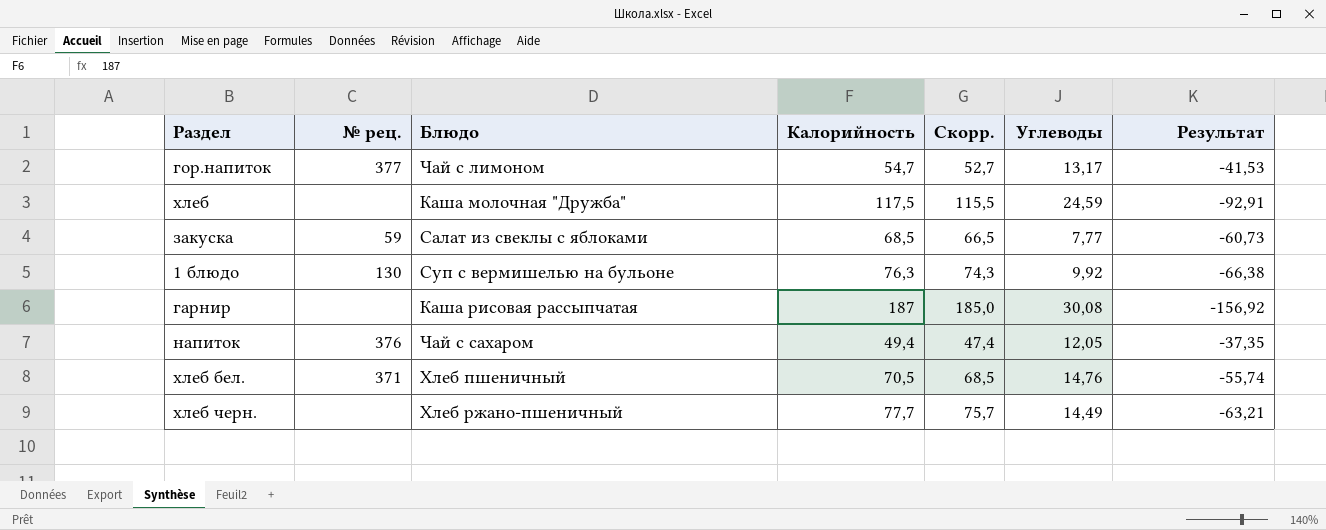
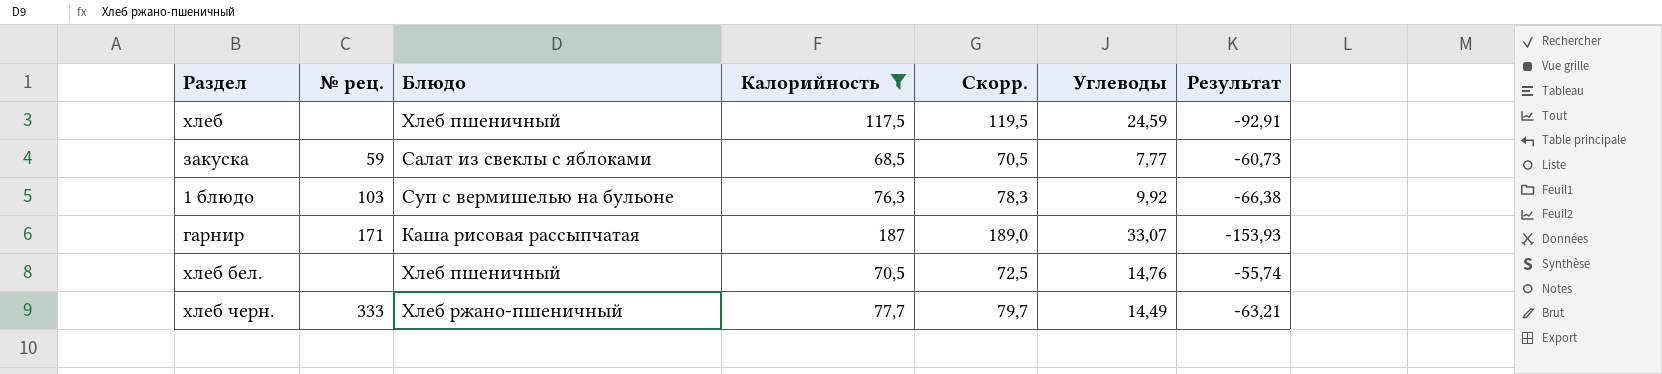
filter: none -> Калорийность >= 68,5
column Скорр. | formula: [Калорийность] - 2 -> [Калорийность] + 2
хлеб | Блюдо: Каша молочная "Дружба" -> Хлеб пшеничный
1 блюдо | № рец.: 130 -> 103
гарнир | № рец.: none -> 171
гарнир | Углеводы: 30,08 -> 33,07
гарнир | Результат: -156,92 -> -153,93
хлеб бел. | № рец.: 371 -> none
хлеб черн. | № рец.: none -> 333

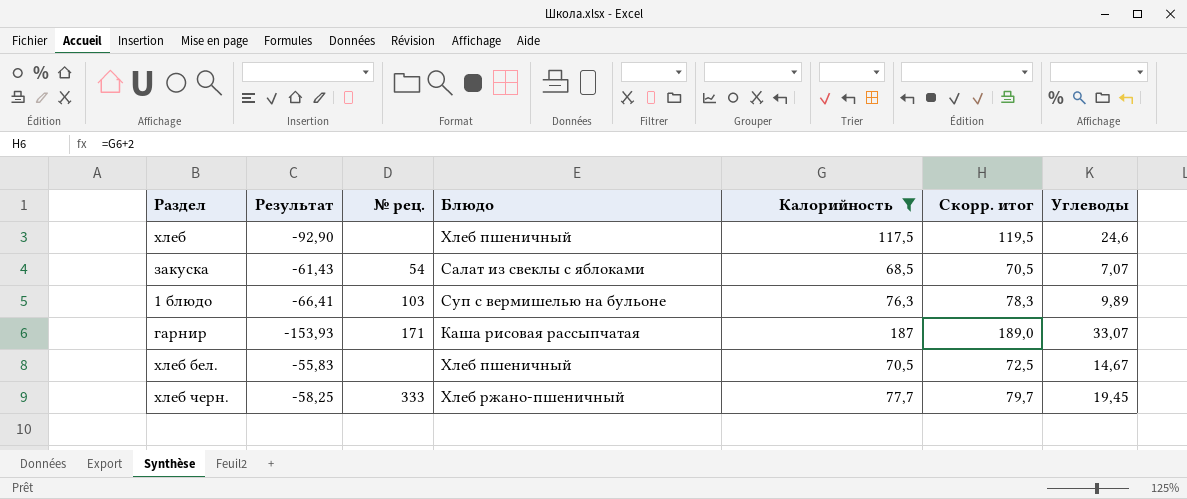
column Результат | position: 7 -> 2
column name: Скорр. -> Скорр. итог
хлеб | Результат: -92,91 -> -92,90
хлеб | Углеводы: 24,59 -> 24,6
закуска | Результат: -60,73 -> -61,43
закуска | № рец.: 59 -> 54
закуска | Углеводы: 7,77 -> 7,07
1 блюдо | Результат: -66,38 -> -66,41
1 блюдо | Углеводы: 9,92 -> 9,89
хлеб бел. | Результат: -55,74 -> -55,83
хлеб бел. | Углеводы: 14,76 -> 14,67
хлеб черн. | Результат: -63,21 -> -58,25
хлеб черн. | Углеводы: 14,49 -> 19,45

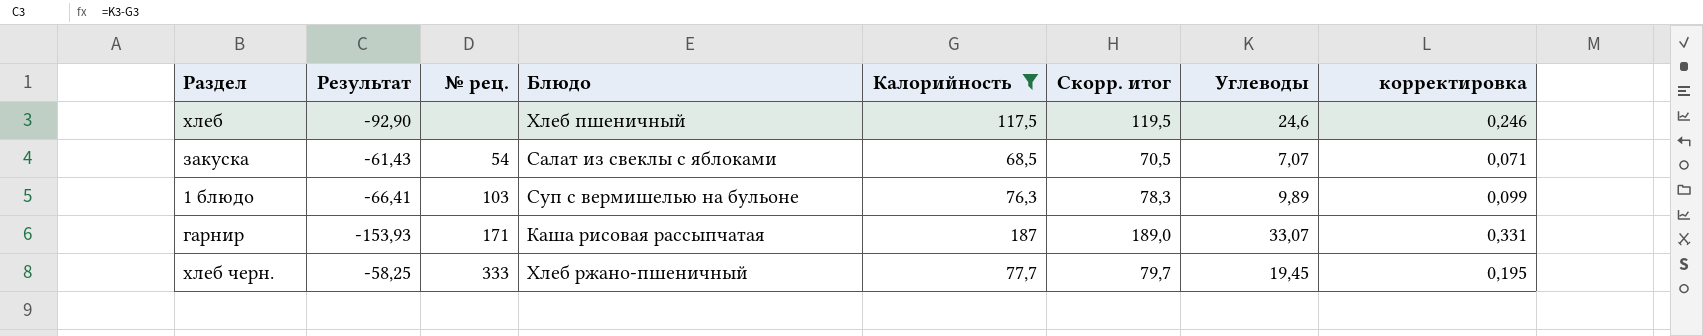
column корректировка | formula: none -> [Углеводы] * 0,01
row хлеб бел.: -55,83 | none | Хлеб пшеничный | 70,5 | 72,5 | 14,67 -> none

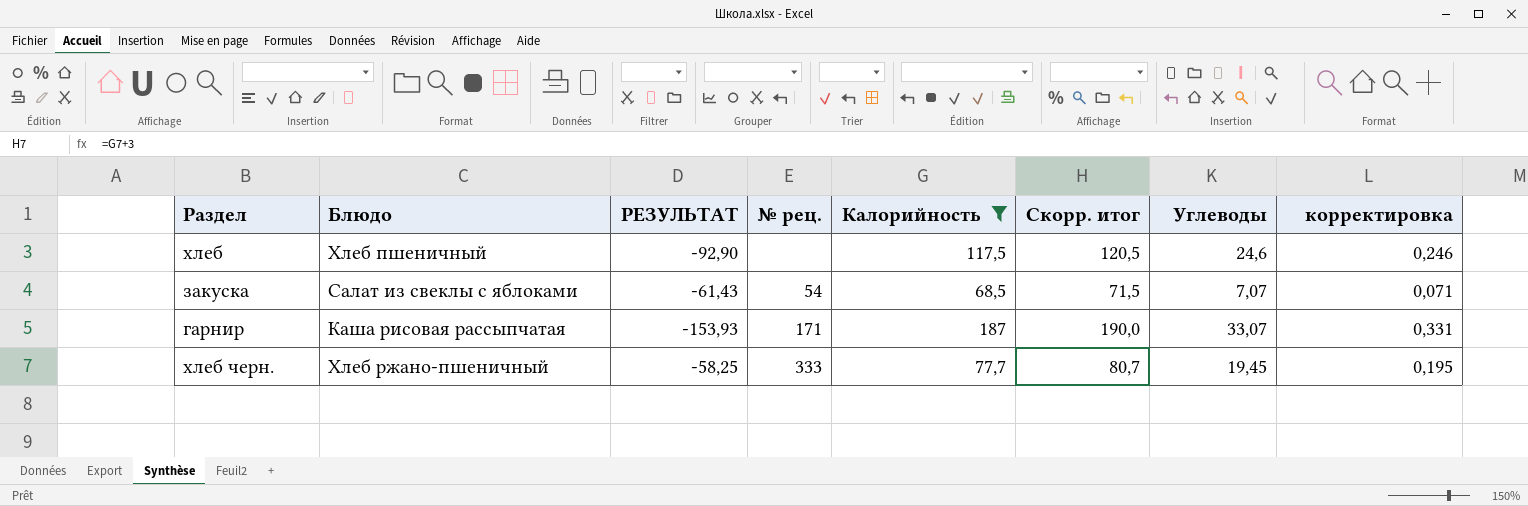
column Блюдо | position: 4 -> 2
column name: Результат -> РЕЗУЛЬТАТ
column Скорр. итог | formula: [Калорийность] + 2 -> [Калорийность] + 3
row 1 блюдо: -66,41 | 103 | Суп с вермишелью на бульоне | 76,3 | 78,3 | 9,89 | 0,099 -> none

